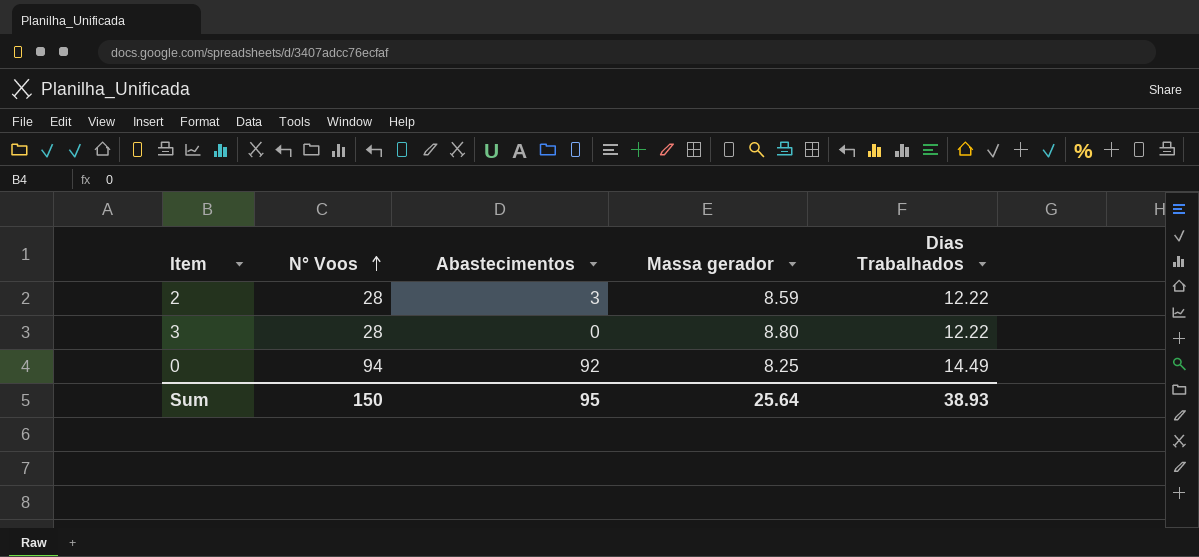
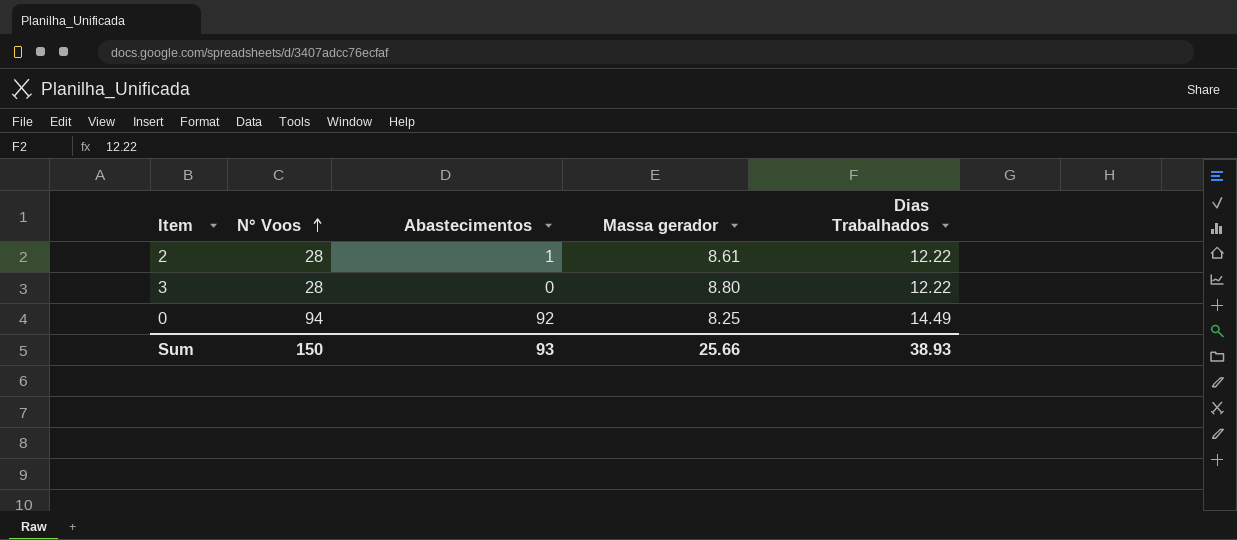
2 | Abastecimentos: 3 -> 1
2 | Massa gerador: 8.59 -> 8.61
Sum | Abastecimentos: 95 -> 93
Sum | Massa gerador: 25.64 -> 25.66

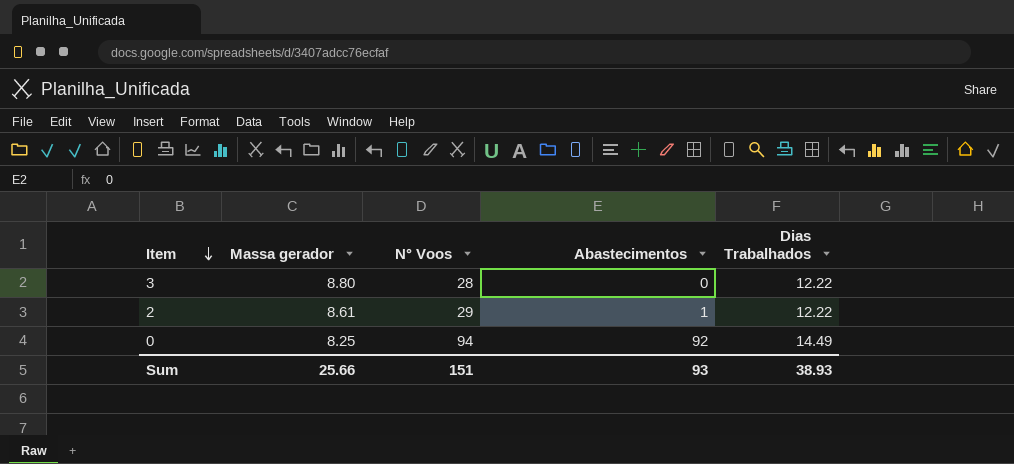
row order: N° Voos ascending -> Item descending
column Massa gerador | position: 4 -> 2
2 | N° Voos: 28 -> 29
Sum | N° Voos: 150 -> 151

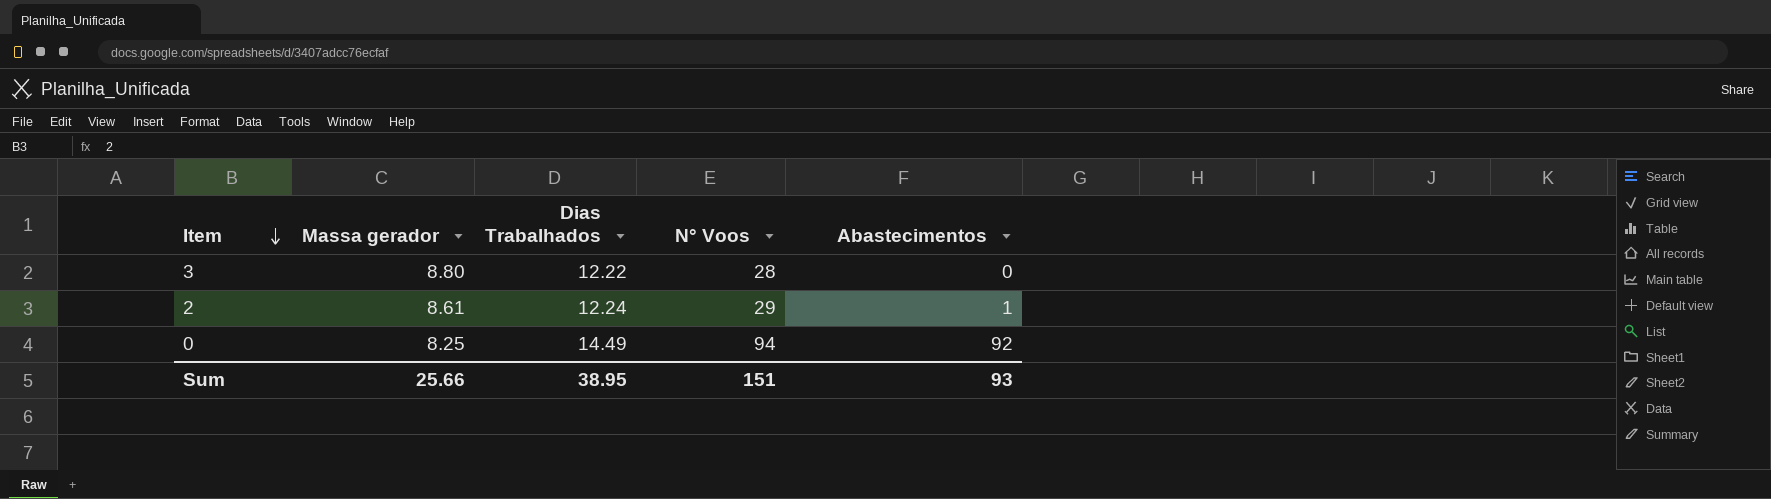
column Dias Trabalhados | position: 5 -> 3
2 | Dias Trabalhados: 12.22 -> 12.24
Sum | Dias Trabalhados: 38.93 -> 38.95

